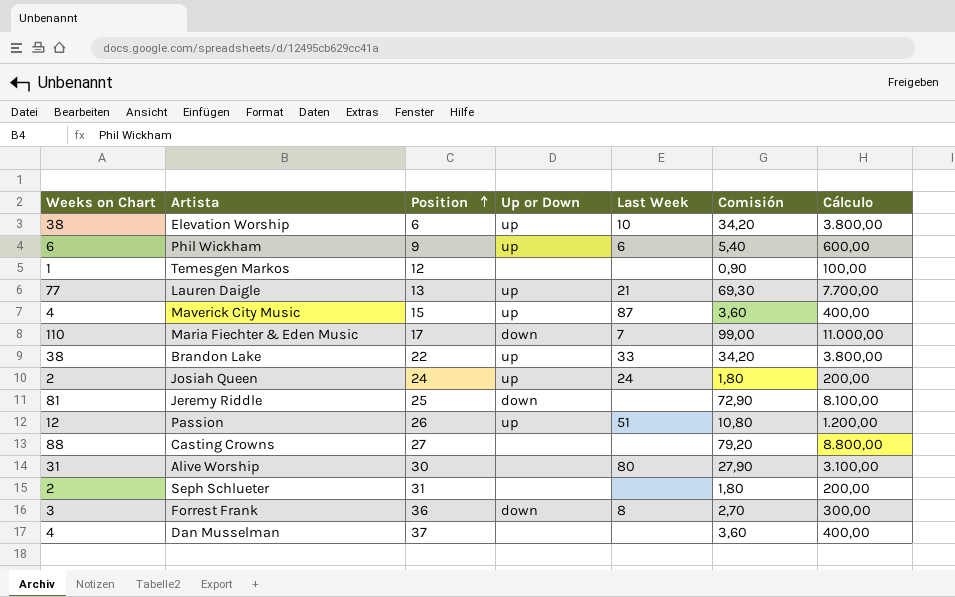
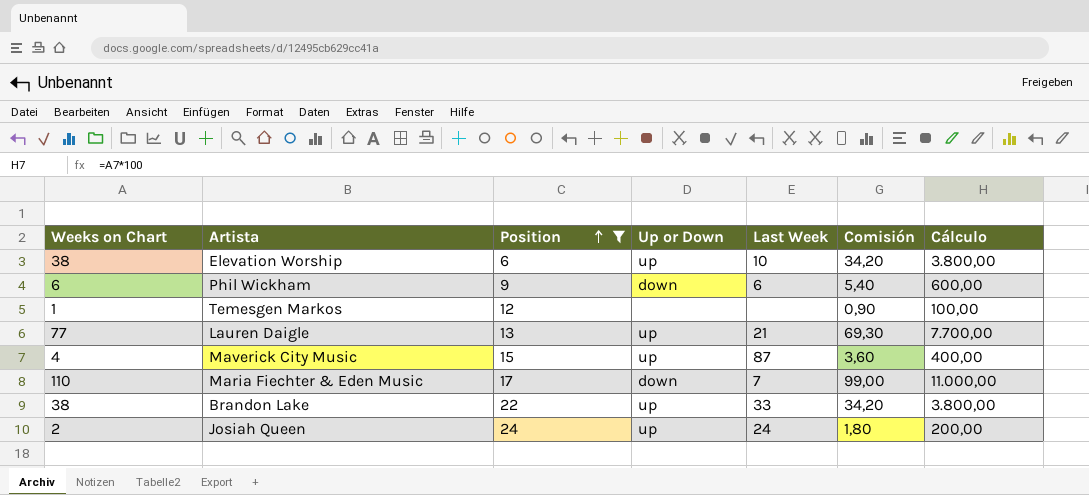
filter: none -> Position <= 24
Phil Wickham | Up or Down: up -> down

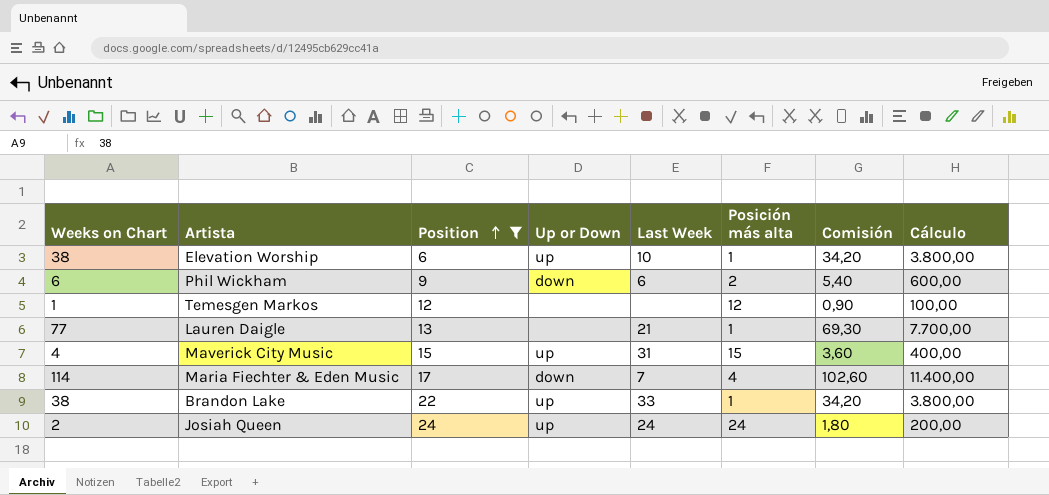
column Posición más alta | position: none -> 6
Lauren Daigle | Up or Down: up -> none
Maverick City Music | Last Week: 87 -> 31
Maria Fiechter & Eden Music | Weeks on Chart: 110 -> 114
Maria Fiechter & Eden Music | Comisión: 99,00 -> 102,60
Maria Fiechter & Eden Music | Cálculo: 11.000,00 -> 11.400,00

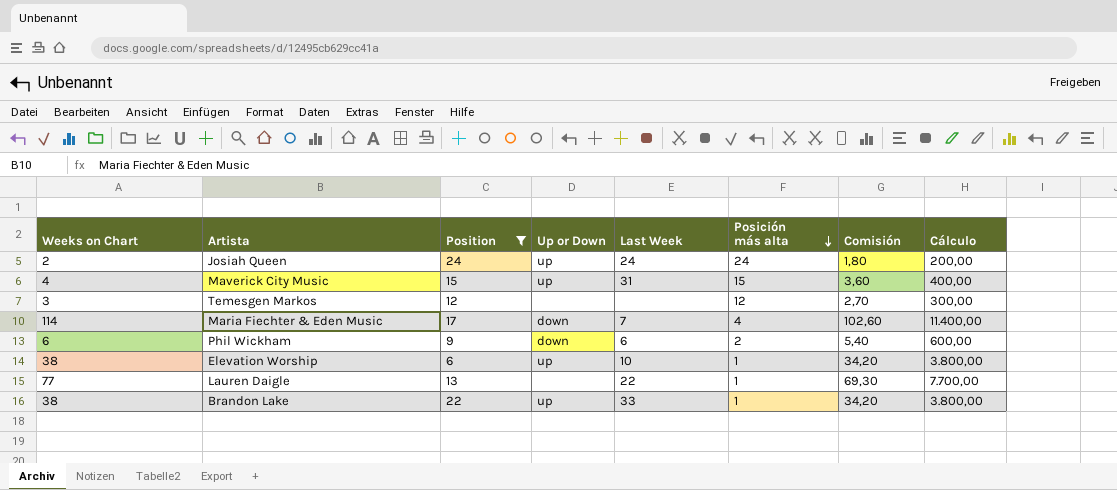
row order: Position ascending -> Posición más alta descending
Temesgen Markos | Weeks on Chart: 1 -> 3
Temesgen Markos | Comisión: 0,90 -> 2,70
Temesgen Markos | Cálculo: 100,00 -> 300,00
Lauren Daigle | Last Week: 21 -> 22

